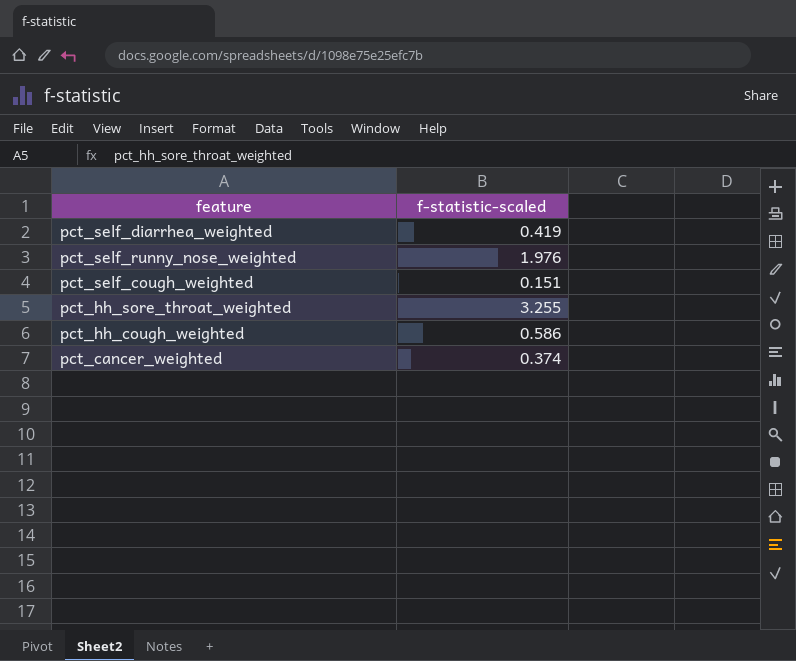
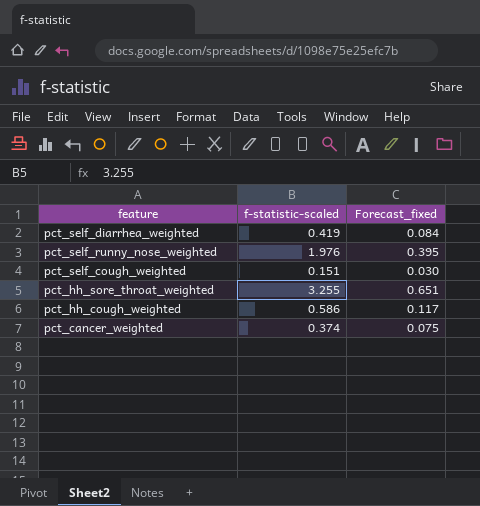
column Forecast_fixed | formula: none -> [f-statistic-scaled] * 0.2

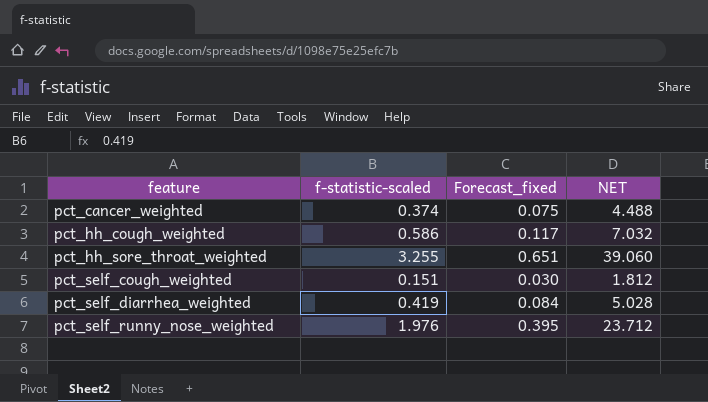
row order: none -> feature ascending
column NET | formula: none -> [f-statistic-scaled] * 12

